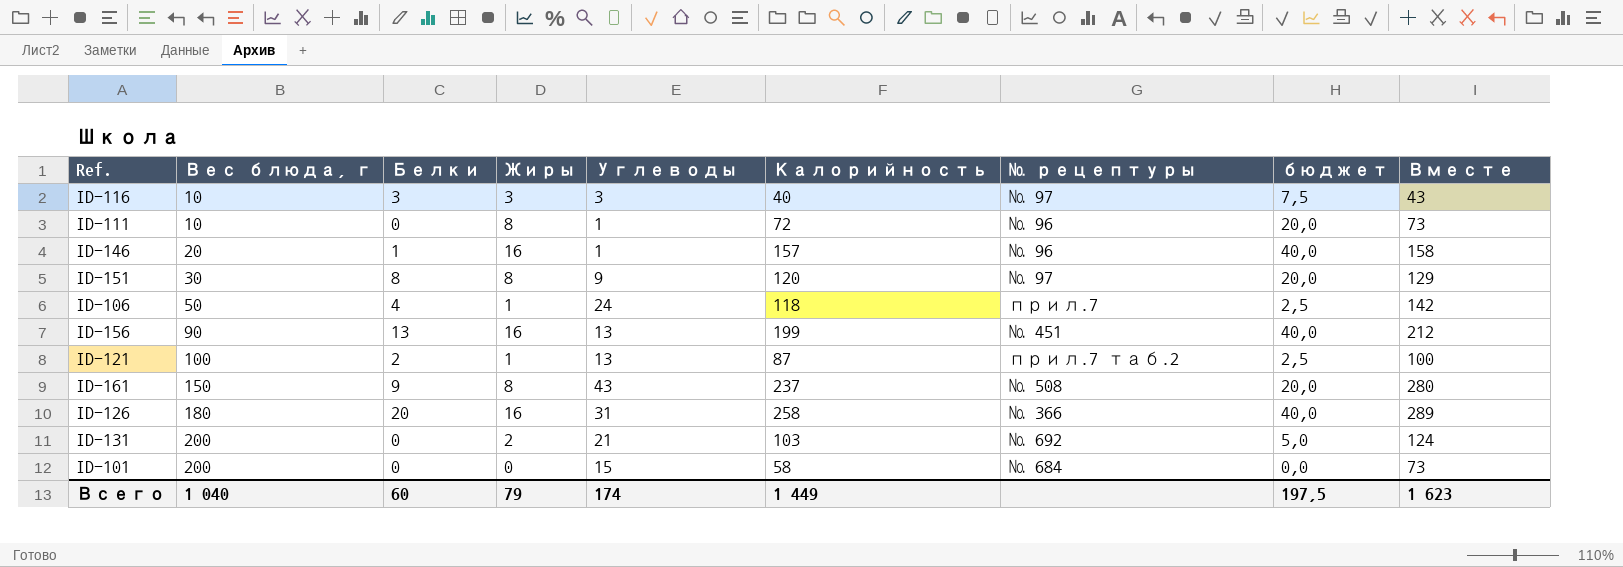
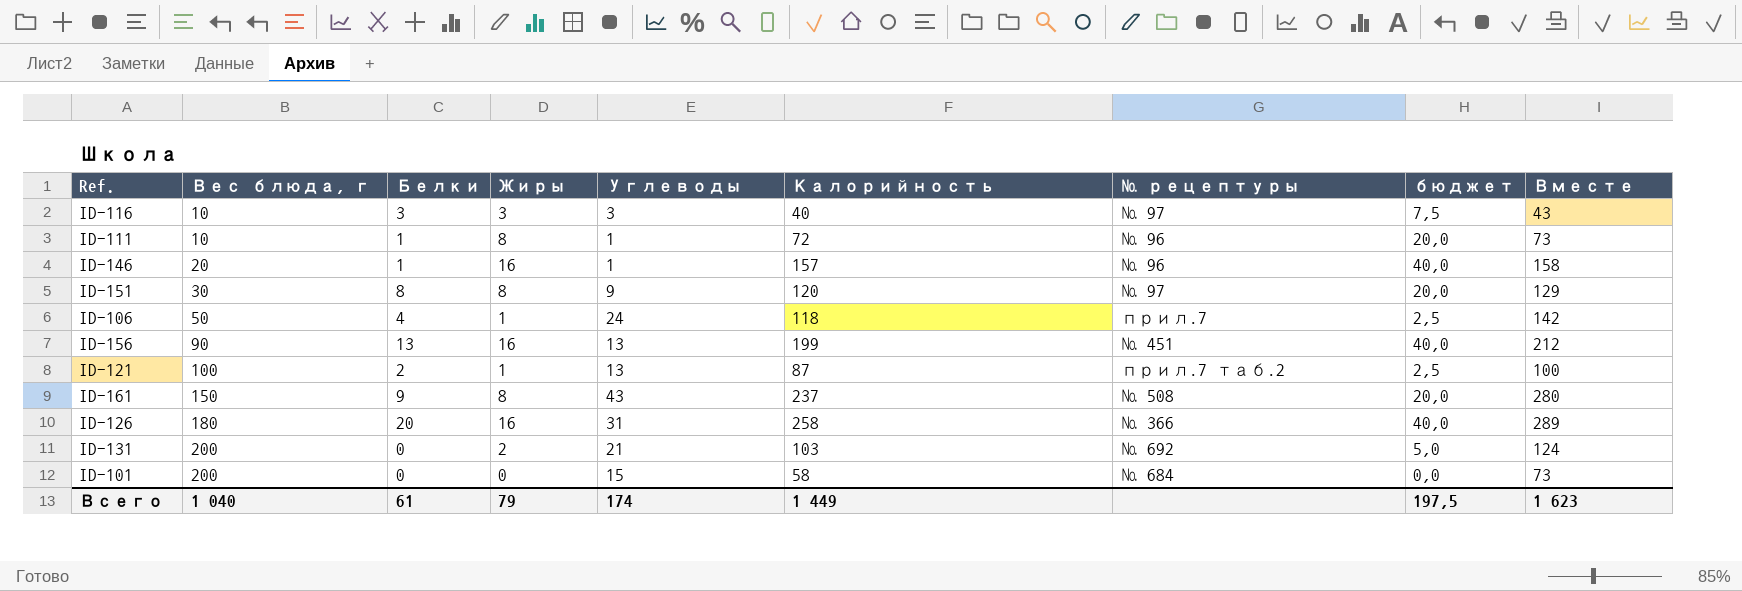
ID-111 | Белки: 0 -> 1
Всего | Белки: 60 -> 61

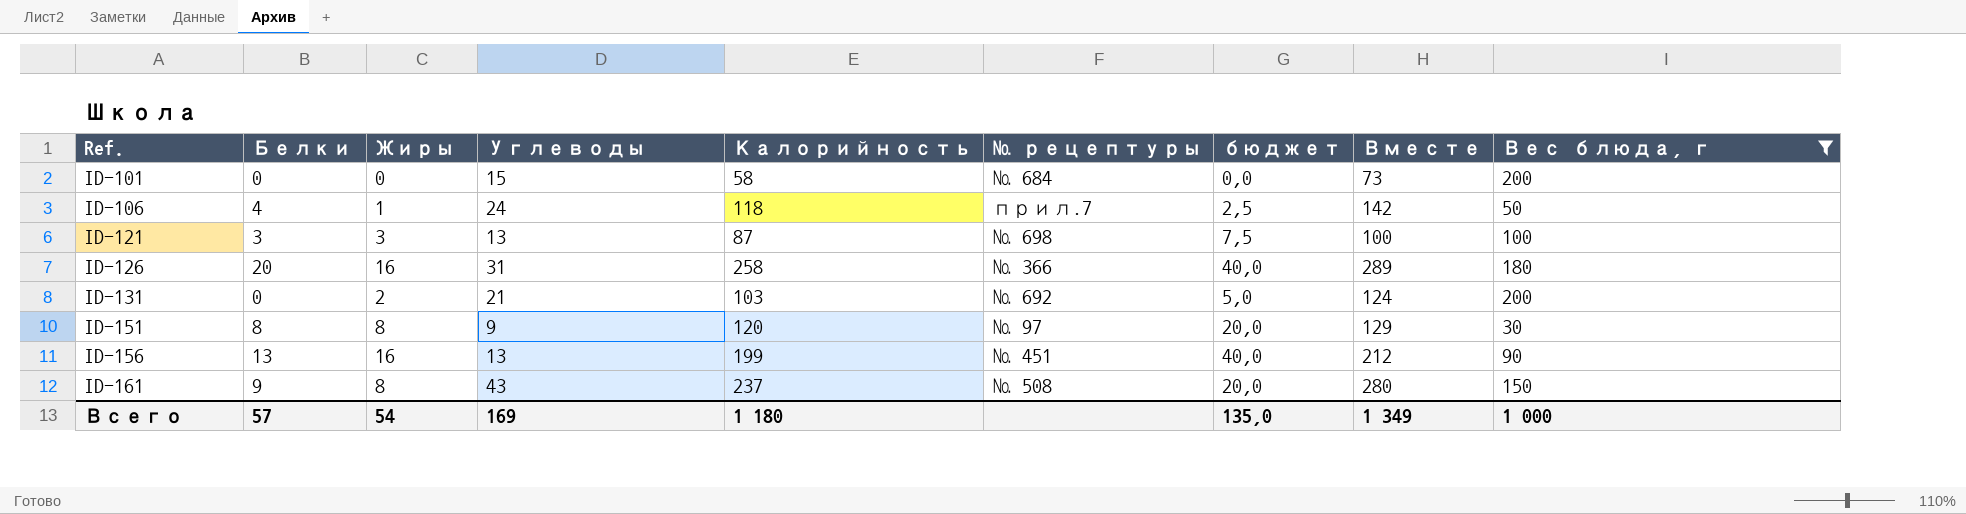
filter: none -> Вес блюда, г >= 30
row order: Вес блюда, г ascending -> Ref. ascending
column Вес блюда, г | position: 2 -> 9
ID-121 | Белки: 2 -> 3
ID-121 | Жиры: 1 -> 3
ID-121 | № рецептуры: прил.7 таб.2 -> № 698
ID-121 | бюджет: 2,5 -> 7,5
Всего | Белки: 61 -> 57
Всего | Жиры: 79 -> 54
Всего | Углеводы: 174 -> 169
Всего | Калорийность: 1 449 -> 1 180
Всего | бюджет: 197,5 -> 135,0
Всего | Вместе: 1 623 -> 1 349
Всего | Вес блюда, г: 1 040 -> 1 000

